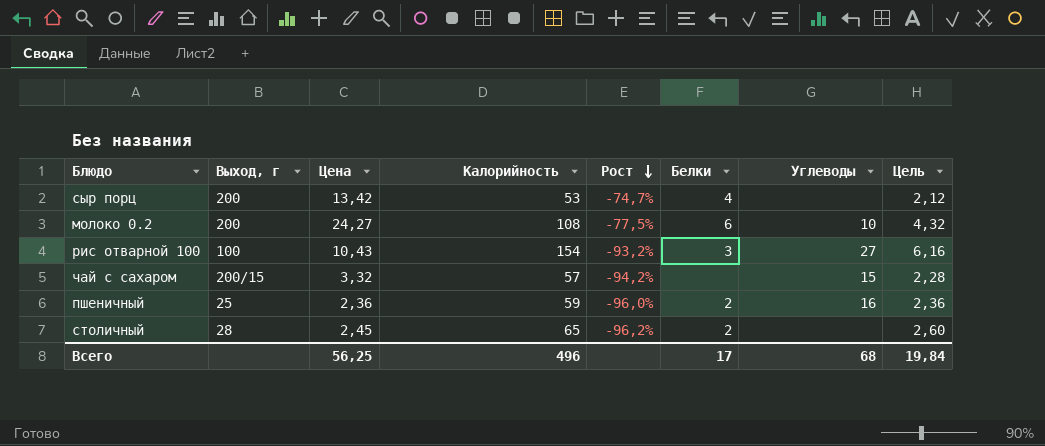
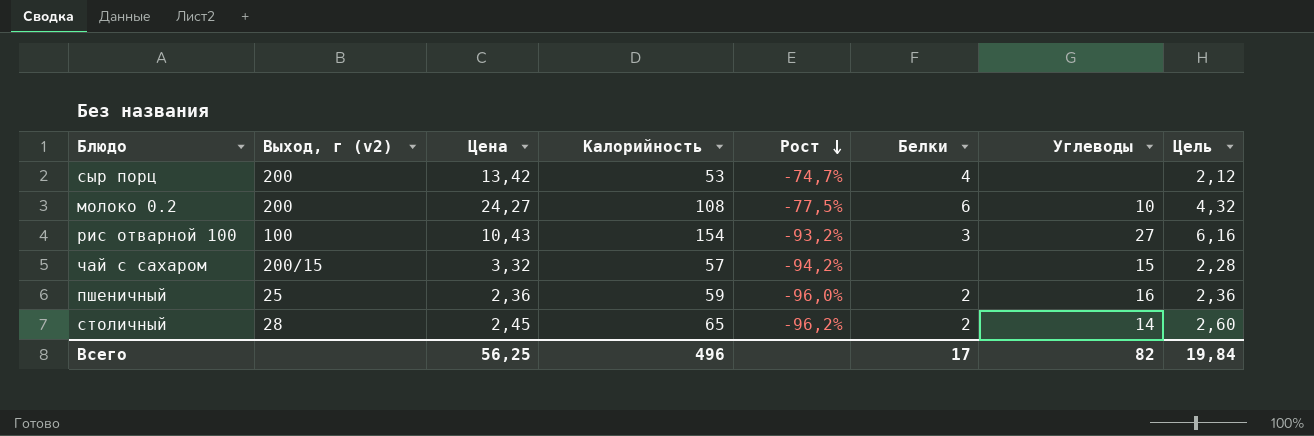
column name: Выход, г -> Выход, г (v2)
столичный | Углеводы: none -> 14
Всего | Углеводы: 68 -> 82

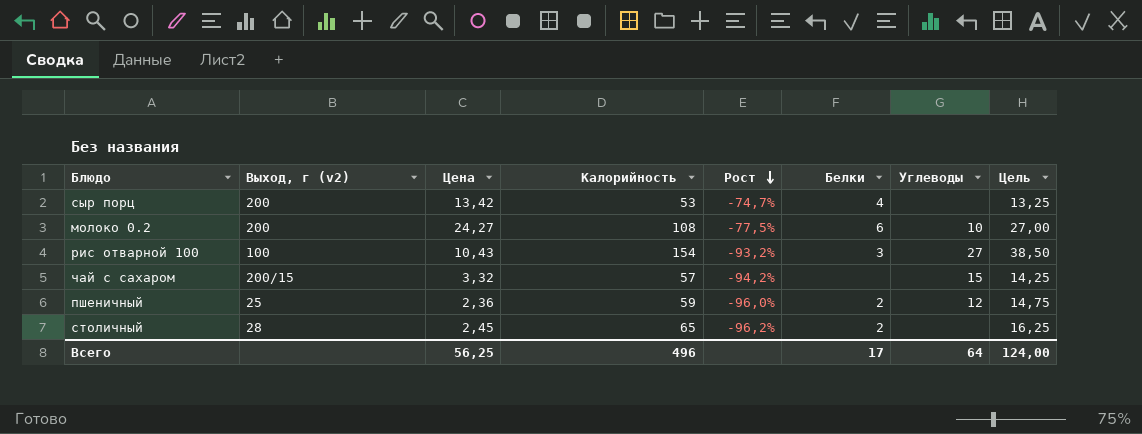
column Цель | formula: [Калорийность] * 0,04 -> [Калорийность] * 0,25
пшеничный | Углеводы: 16 -> 12
столичный | Углеводы: 14 -> none
Всего | Углеводы: 82 -> 64
Всего | Цель: 19,84 -> 124,00

